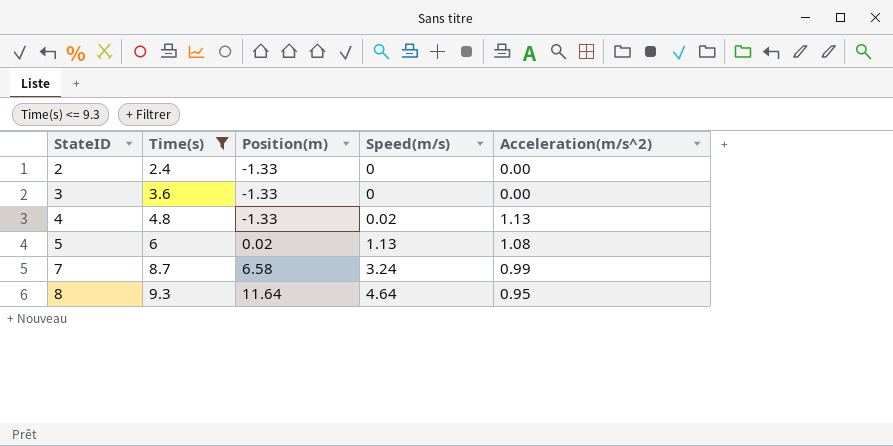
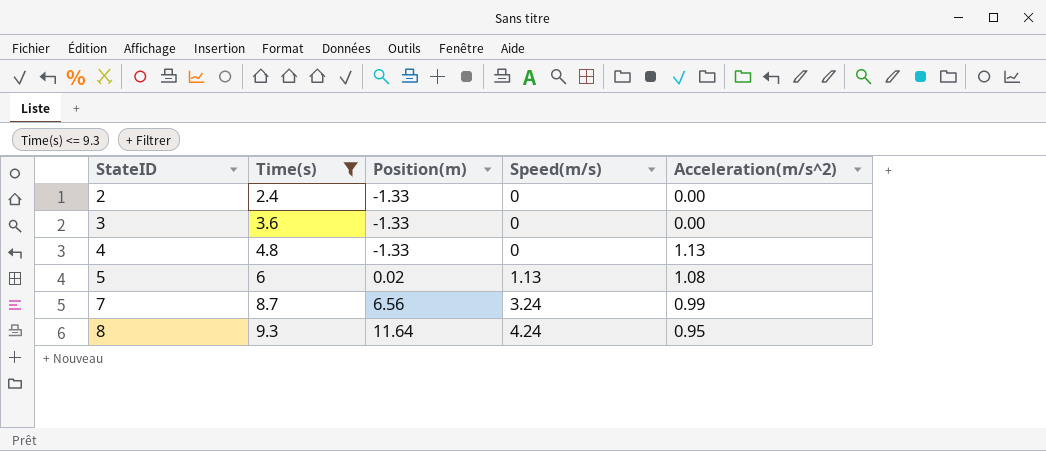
4 | Speed(m/s): 0.02 -> 0
7 | Position(m): 6.58 -> 6.56
8 | Speed(m/s): 4.64 -> 4.24

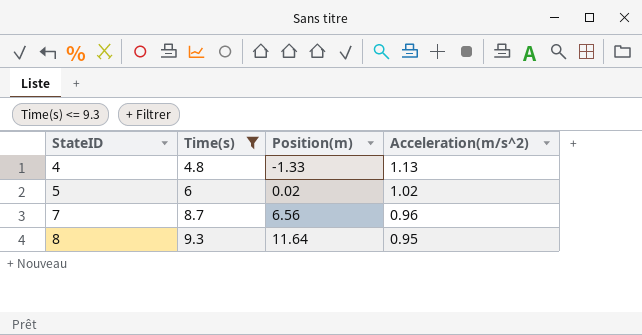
column Speed(m/s) | position: 4 -> none
row 2: 2.4 | -1.33 | 0 | 0.00 -> none
row 3: 3.6 | -1.33 | 0 | 0.00 -> none
5 | Acceleration(m/s^2): 1.08 -> 1.02
7 | Acceleration(m/s^2): 0.99 -> 0.96

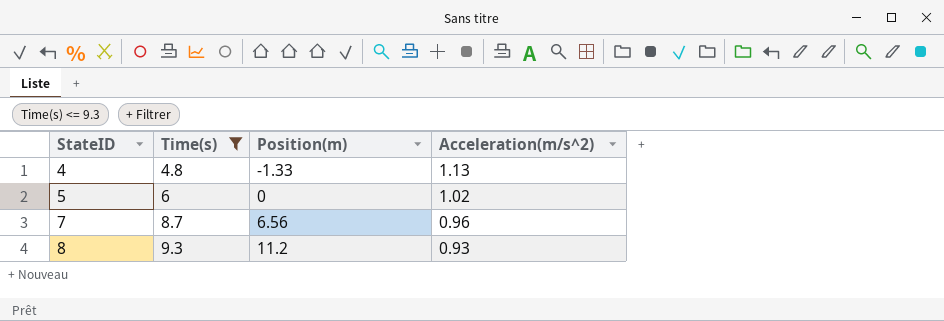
5 | Position(m): 0.02 -> 0
8 | Position(m): 11.64 -> 11.2
8 | Acceleration(m/s^2): 0.95 -> 0.93

